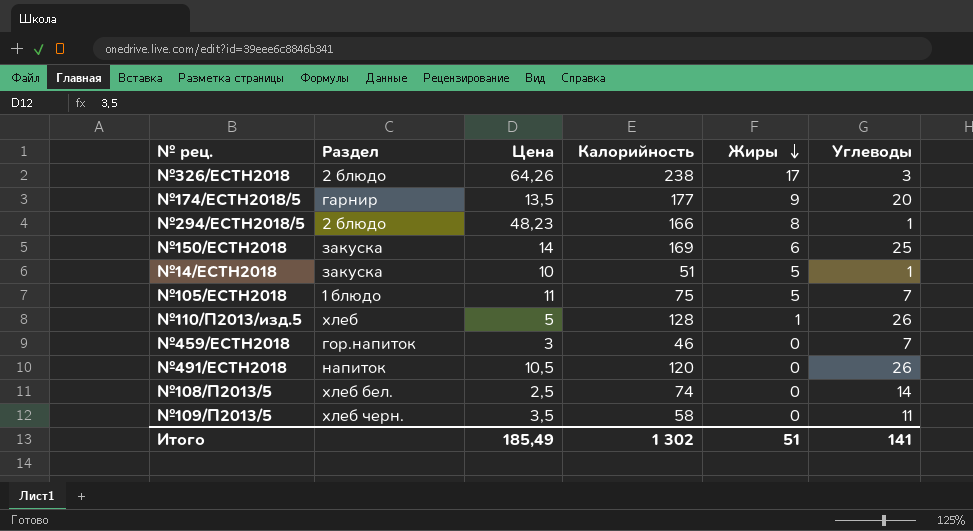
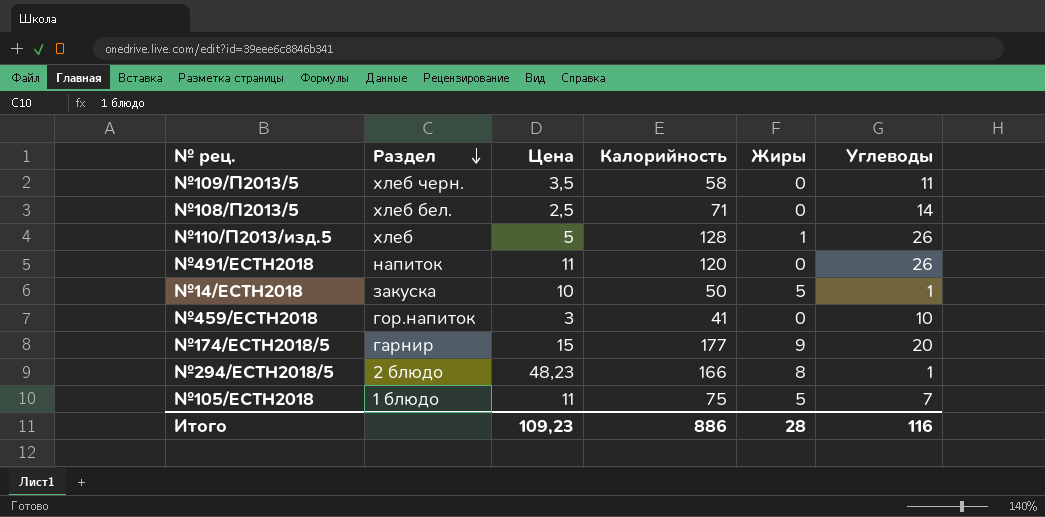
row order: Жиры descending -> Раздел descending
row №326/ЕСТН2018: 2 блюдо | 64,26 | 238 | 17 | 3 -> none
row №150/ЕСТН2018: закуска | 14 | 169 | 6 | 25 -> none
№108/П2013/5 | Калорийность: 74 -> 71
№491/ЕСТН2018 | Цена: 10,5 -> 11
№14/ЕСТН2018 | Калорийность: 51 -> 50
№459/ЕСТН2018 | Калорийность: 46 -> 41
№459/ЕСТН2018 | Углеводы: 7 -> 10
№174/ЕСТН2018/5 | Цена: 13,5 -> 15
Итого | Цена: 185,49 -> 109,23
Итого | Калорийность: 1 302 -> 886
Итого | Жиры: 51 -> 28
Итого | Углеводы: 141 -> 116

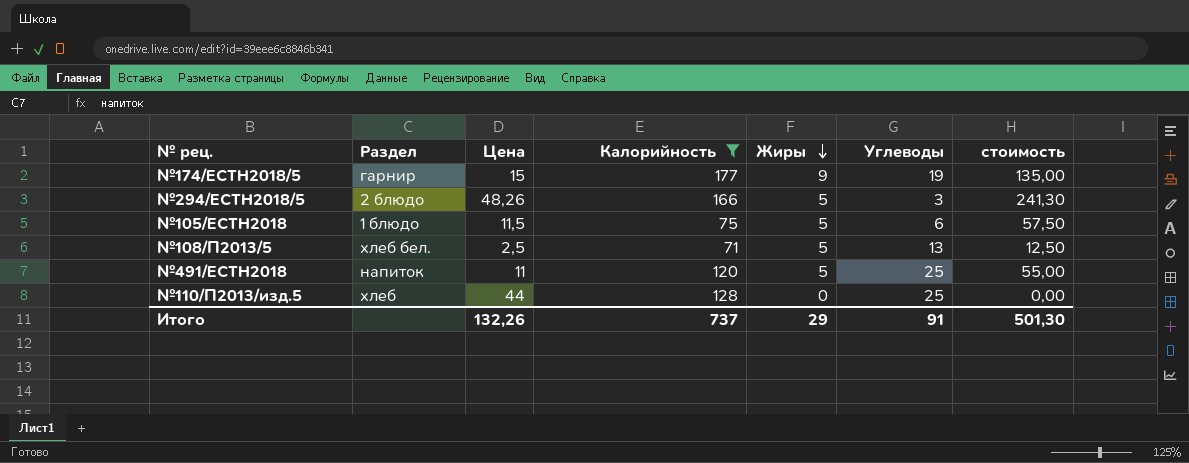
filter: none -> Калорийность >= 71
row order: Раздел descending -> Жиры descending
column стоимость | formula: none -> [Цена] * [Жиры]
№174/ЕСТН2018/5 | Углеводы: 20 -> 19
№294/ЕСТН2018/5 | Цена: 48,23 -> 48,26
№294/ЕСТН2018/5 | Жиры: 8 -> 5
№294/ЕСТН2018/5 | Углеводы: 1 -> 3
№105/ЕСТН2018 | Цена: 11 -> 11,5
№105/ЕСТН2018 | Углеводы: 7 -> 6
№108/П2013/5 | Жиры: 0 -> 5
№108/П2013/5 | Углеводы: 14 -> 13
№491/ЕСТН2018 | Жиры: 0 -> 5
№491/ЕСТН2018 | Углеводы: 26 -> 25
№110/П2013/изд.5 | Цена: 5 -> 44
№110/П2013/изд.5 | Жиры: 1 -> 0
№110/П2013/изд.5 | Углеводы: 26 -> 25
Итого | Цена: 109,23 -> 132,26
Итого | Калорийность: 886 -> 737
Итого | Жиры: 28 -> 29
Итого | Углеводы: 116 -> 91

